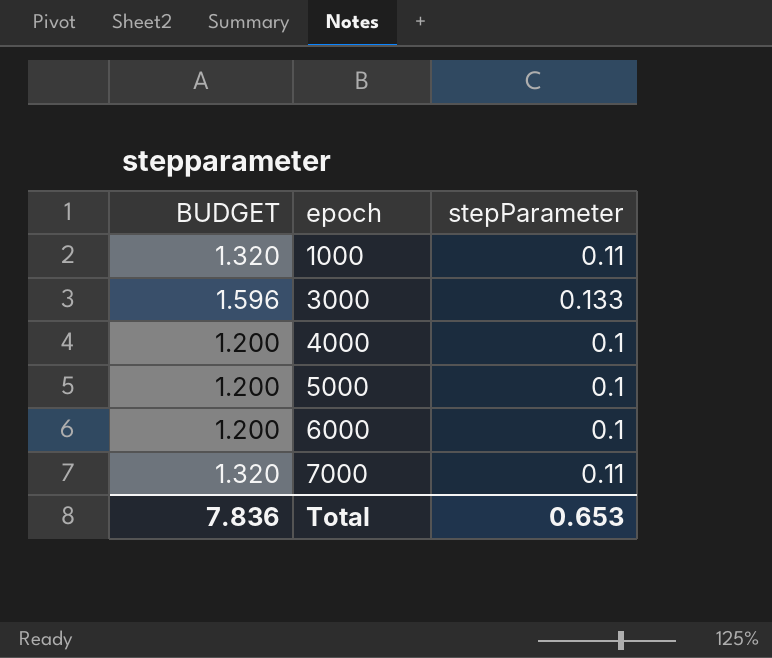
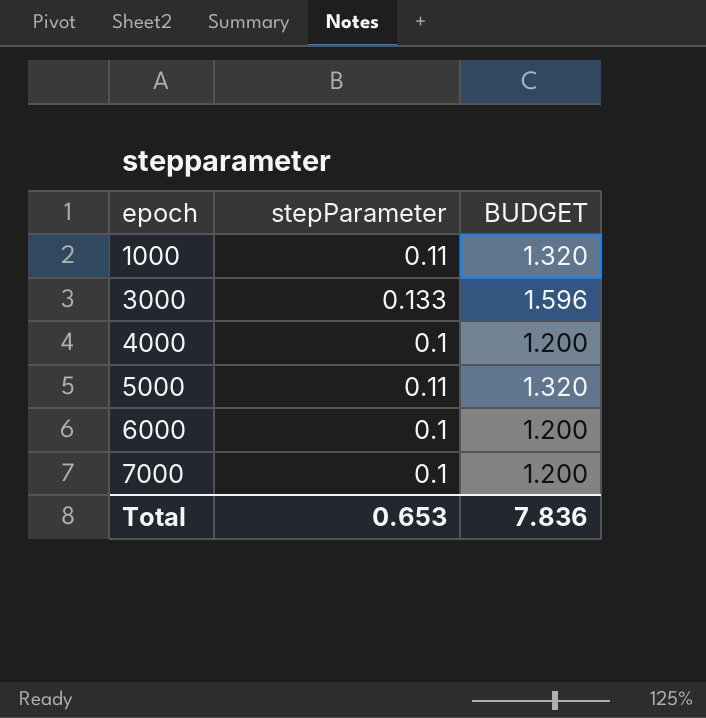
column BUDGET | position: 1 -> 3
5000 | stepParameter: 0.1 -> 0.11
5000 | BUDGET: 1.200 -> 1.320
7000 | stepParameter: 0.11 -> 0.1
7000 | BUDGET: 1.320 -> 1.200

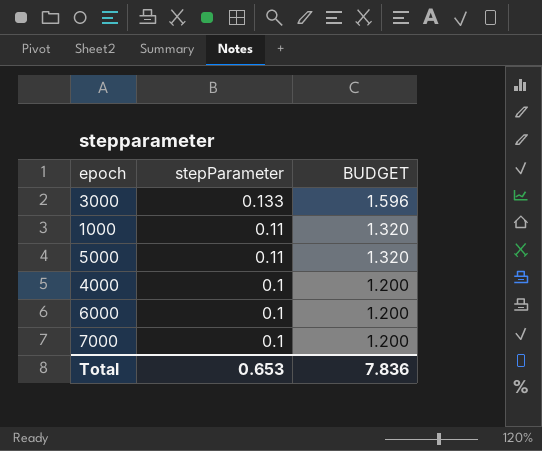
row order: epoch ascending -> stepParameter descending

